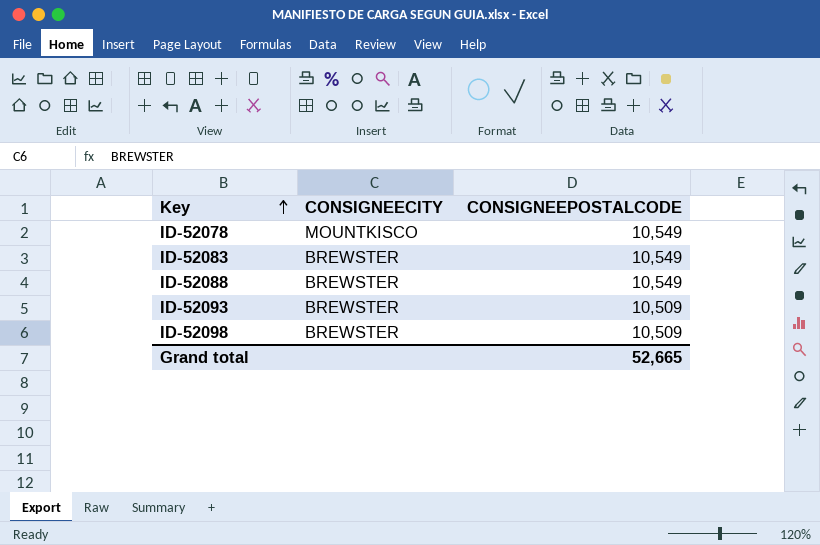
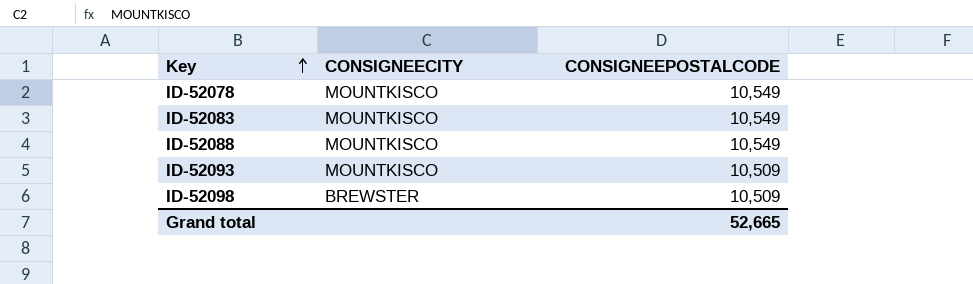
ID-52083 | CONSIGNEECITY: BREWSTER -> MOUNTKISCO
ID-52088 | CONSIGNEECITY: BREWSTER -> MOUNTKISCO
ID-52093 | CONSIGNEECITY: BREWSTER -> MOUNTKISCO

